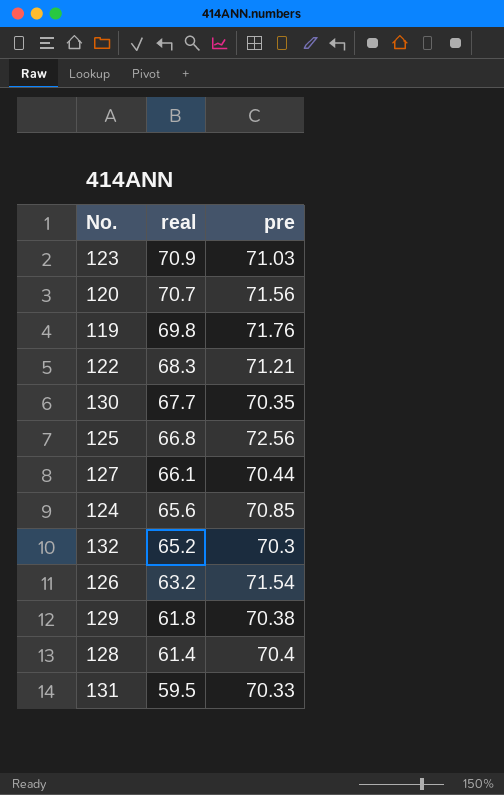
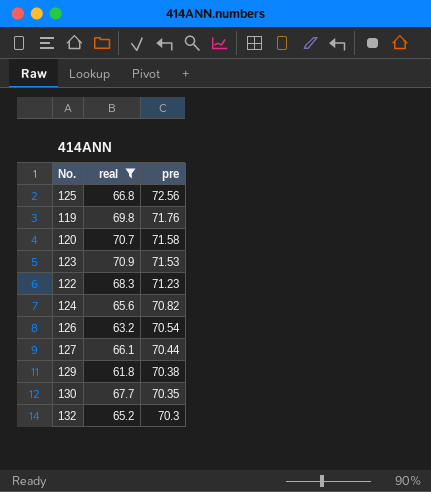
filter: none -> real >= 61.8
row order: real descending -> pre descending
120 | pre: 71.56 -> 71.58
123 | pre: 71.03 -> 71.53
122 | pre: 71.21 -> 71.23
124 | pre: 70.85 -> 70.82
126 | pre: 71.54 -> 70.54

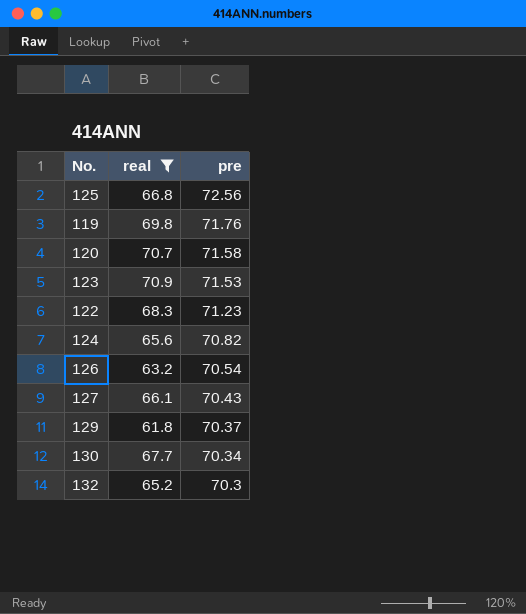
127 | pre: 70.44 -> 70.43
129 | pre: 70.38 -> 70.37
130 | pre: 70.35 -> 70.34

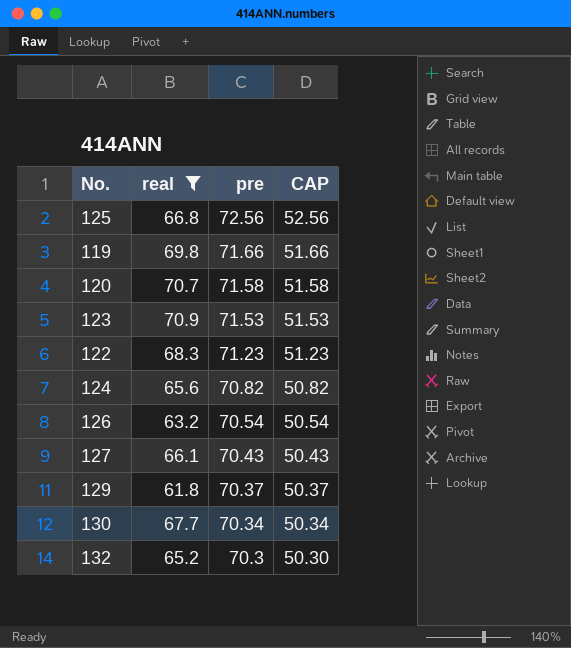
column CAP | formula: none -> [pre] - 20
119 | pre: 71.76 -> 71.66

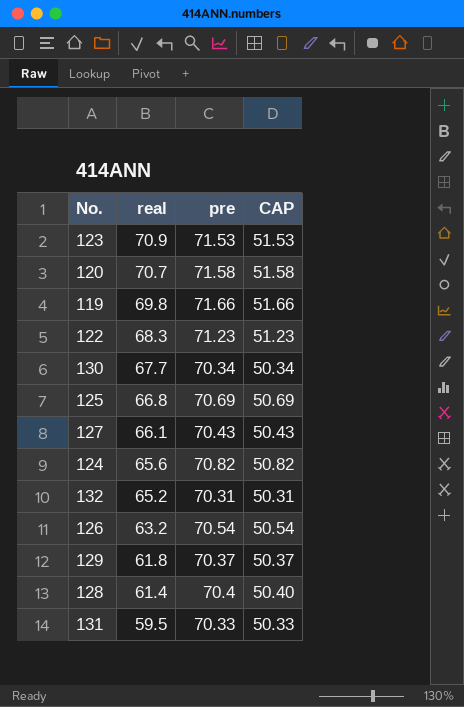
filter: real >= 61.8 -> none
row order: pre descending -> real descending
125 | pre: 72.56 -> 70.69
125 | CAP: 52.56 -> 50.69
132 | pre: 70.3 -> 70.31
132 | CAP: 50.30 -> 50.31

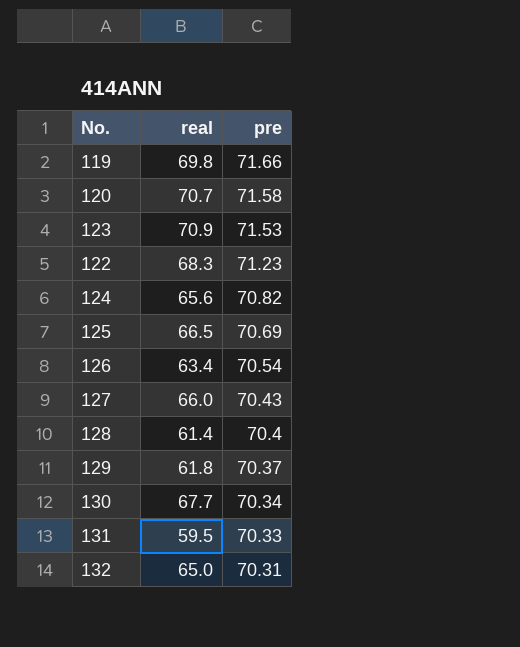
row order: real descending -> pre descending
column CAP | formula: [pre] - 20 -> none
125 | real: 66.8 -> 66.5
126 | real: 63.2 -> 63.4
127 | real: 66.1 -> 66.0
132 | real: 65.2 -> 65.0

